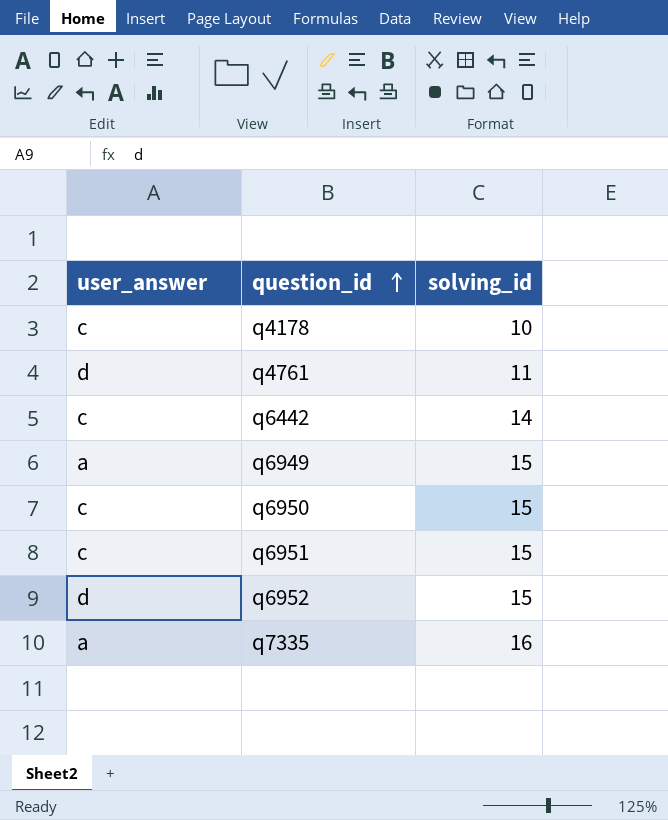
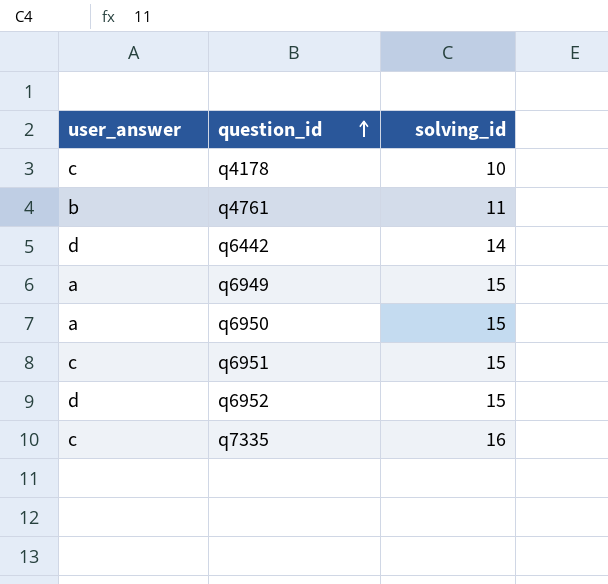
q4761 | user_answer: d -> b
q6442 | user_answer: c -> d
q6950 | user_answer: c -> a
q7335 | user_answer: a -> c

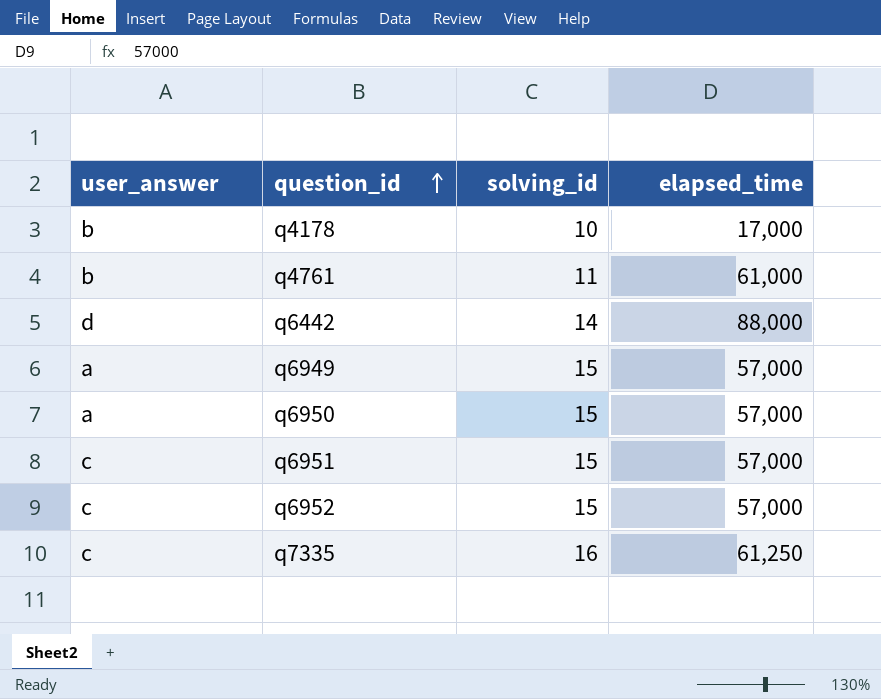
column elapsed_time | position: none -> 4
q4178 | user_answer: c -> b
q6952 | user_answer: d -> c

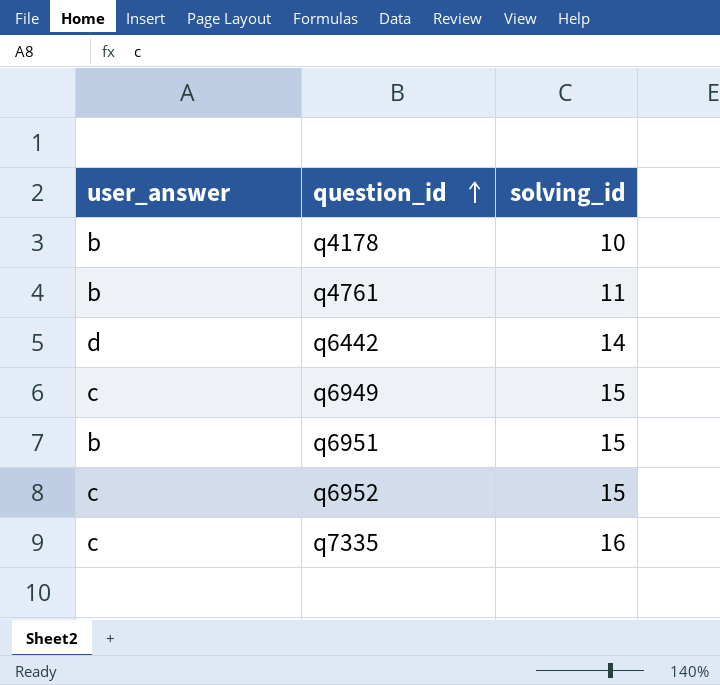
column elapsed_time | position: 4 -> none
row q6950: a | 15 | 57,000 -> none
q6949 | user_answer: a -> c
q6951 | user_answer: c -> b

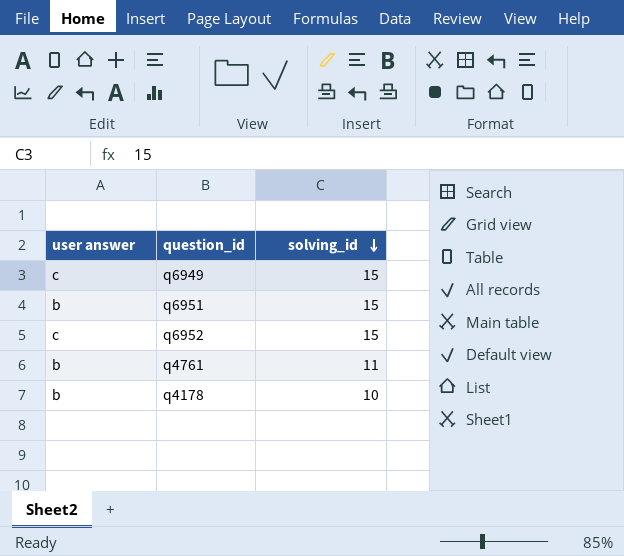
row order: question_id ascending -> solving_id descending
column name: user_answer -> user answer
row q6442: d | 14 -> none
row q7335: c | 16 -> none

